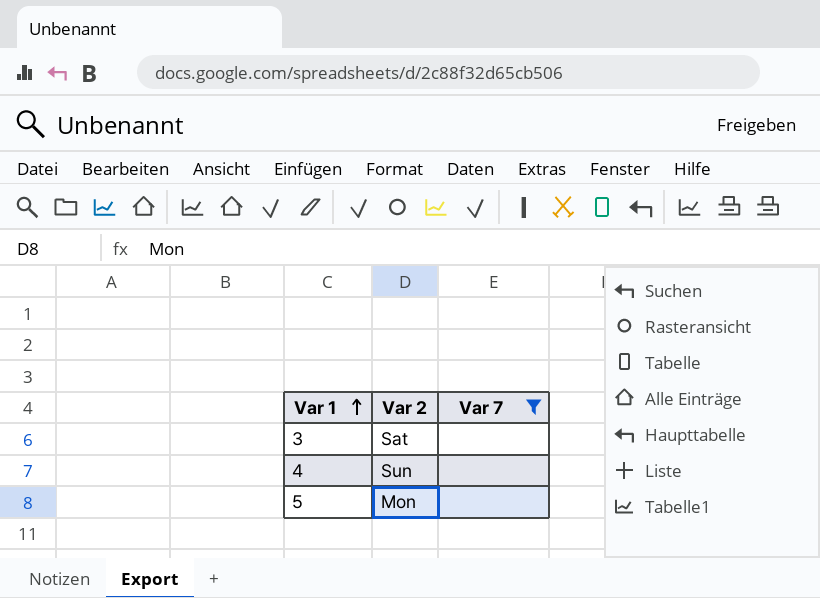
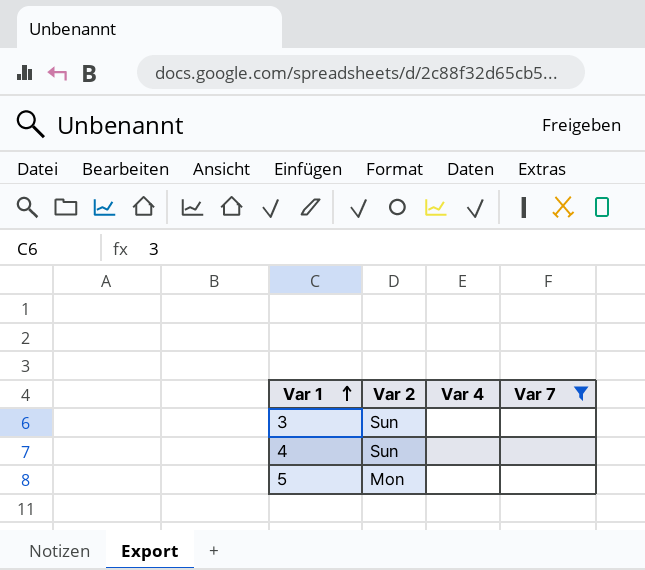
column Var 4 | position: none -> 3
3 | Var 2: Sat -> Sun

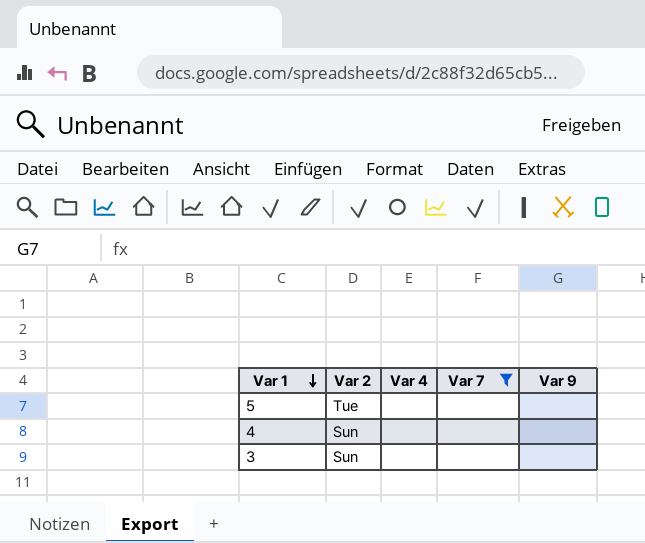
row order: Var 1 ascending -> Var 1 descending
column Var 9 | position: none -> 5
5 | Var 2: Mon -> Tue

